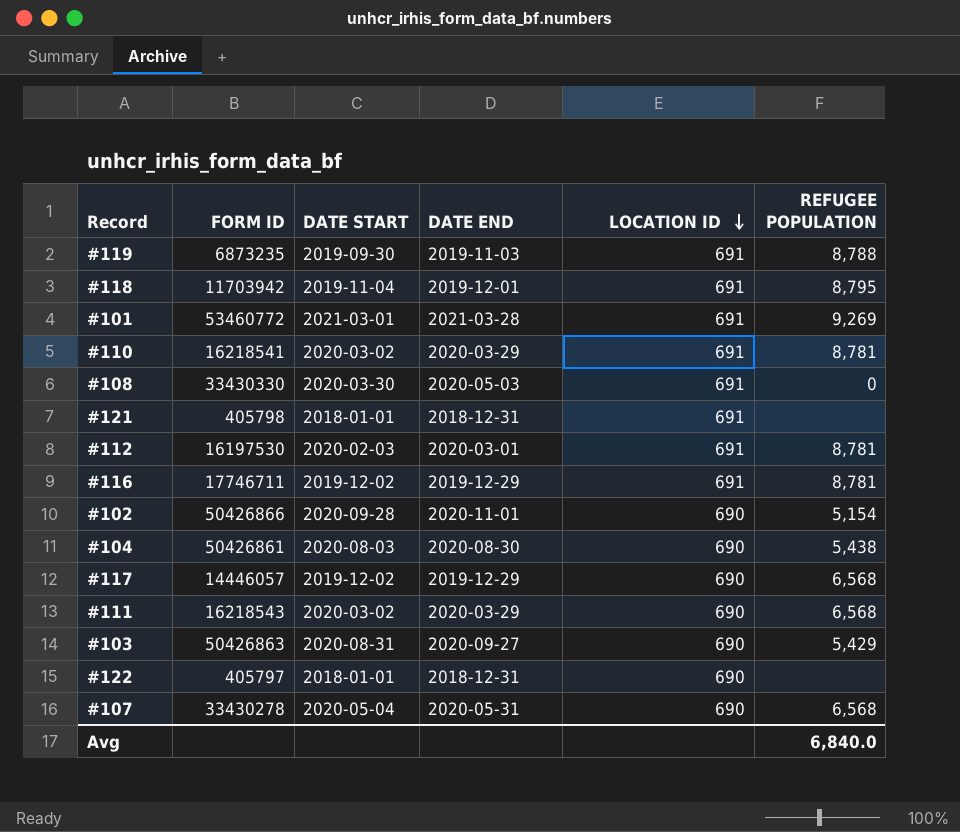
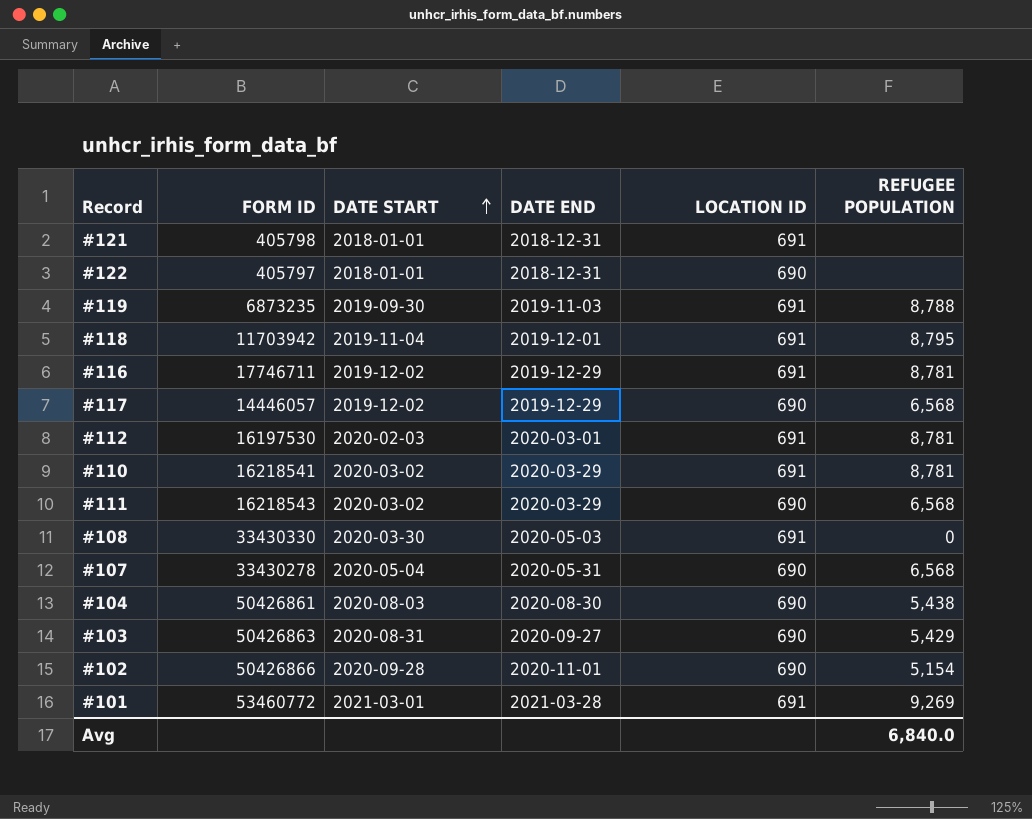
row order: LOCATION ID descending -> DATE START ascending

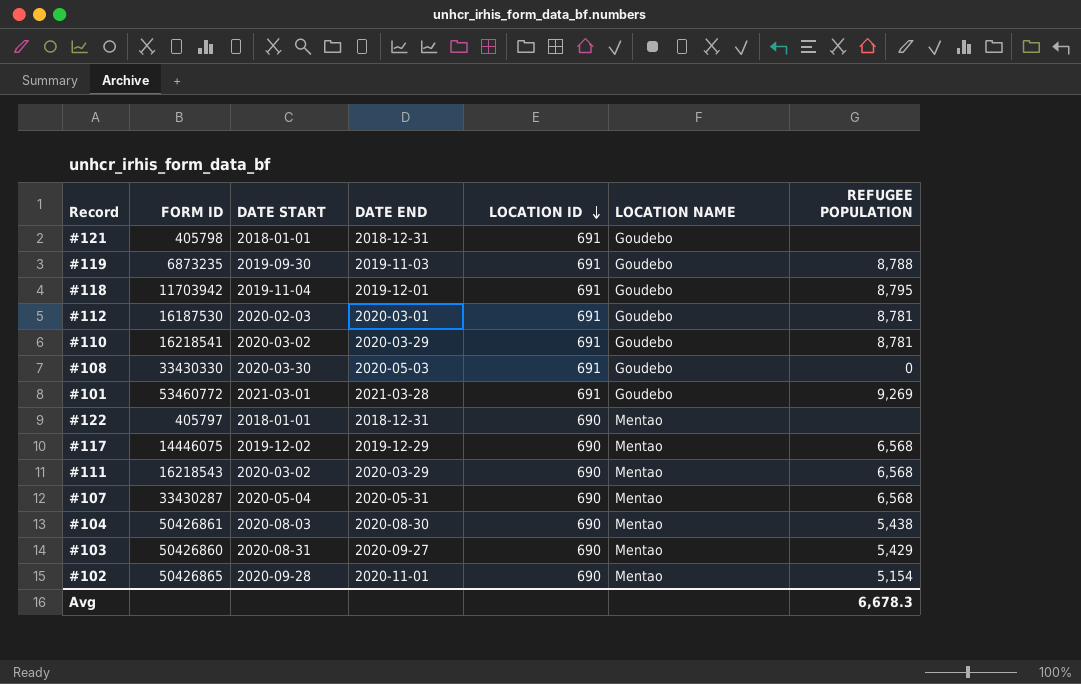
row order: DATE START ascending -> LOCATION ID descending
column LOCATION NAME | position: none -> 6
row #116: 17746711 | 2019-12-02 | 2019-12-29 | 691 | 8,781 -> none
#112 | FORM ID: 16197530 -> 16187530
#117 | FORM ID: 14446057 -> 14446075
#107 | FORM ID: 33430278 -> 33430287
#103 | FORM ID: 50426863 -> 50426860
#102 | FORM ID: 50426866 -> 50426865
Avg | REFUGEE POPULATION: 6,840.0 -> 6,678.3

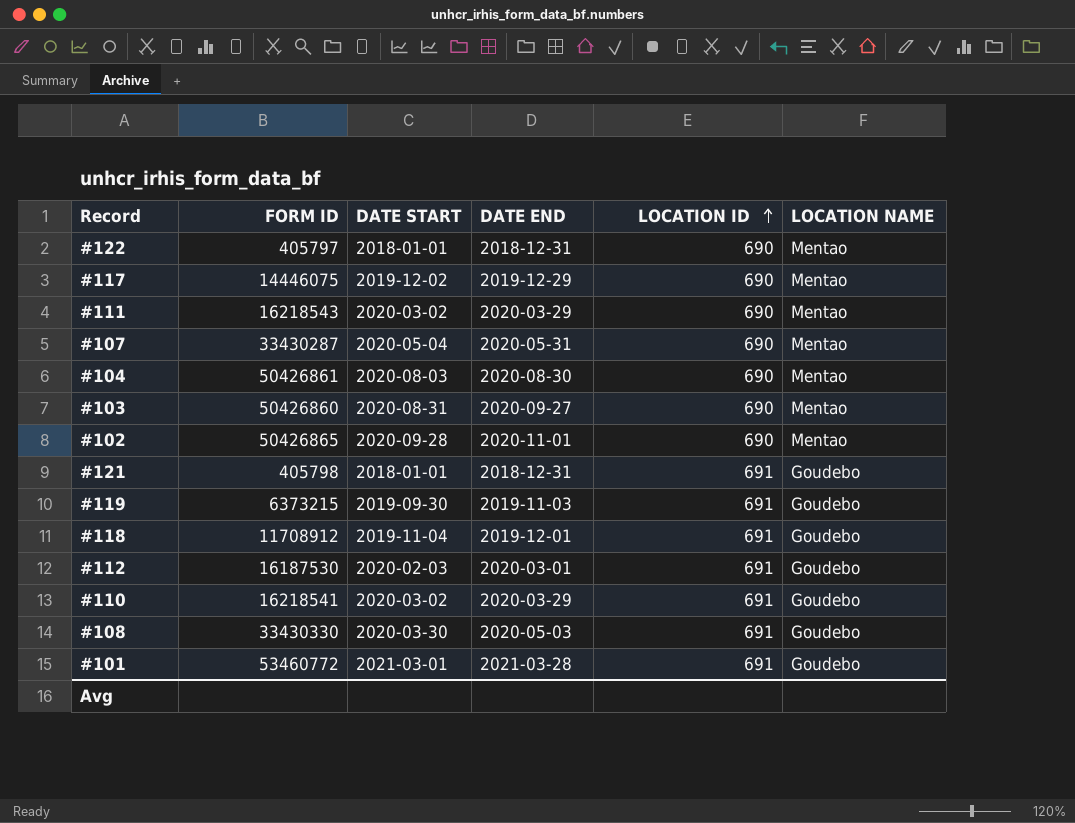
row order: LOCATION ID descending -> LOCATION ID ascending
column REFUGEE POPULATION | position: 7 -> none
#119 | FORM ID: 6873235 -> 6373215
#118 | FORM ID: 11703942 -> 11708912

